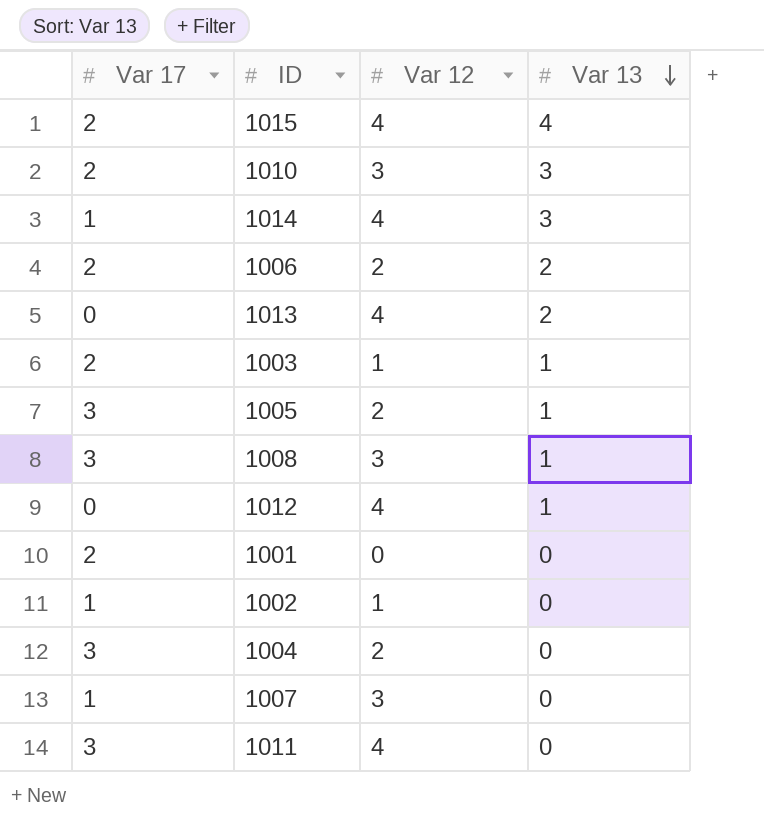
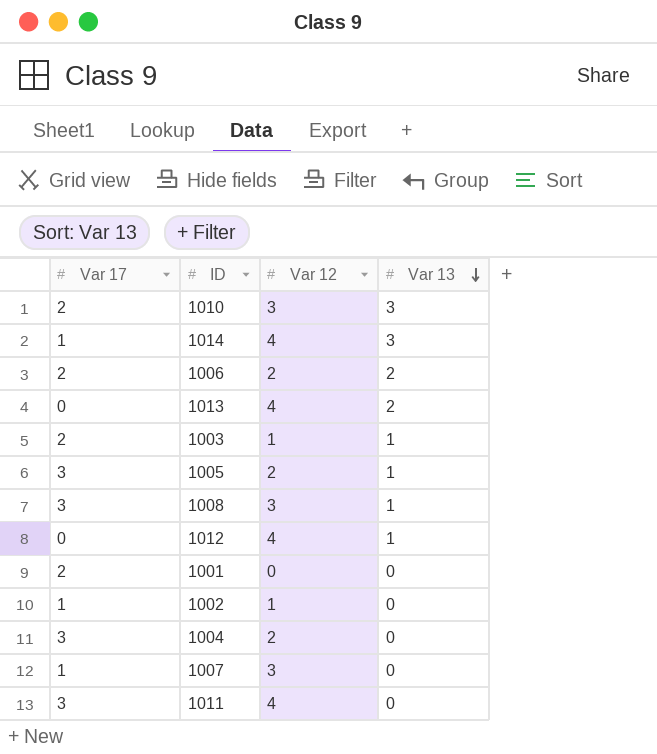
row 1015: 2 | 4 | 4 -> none

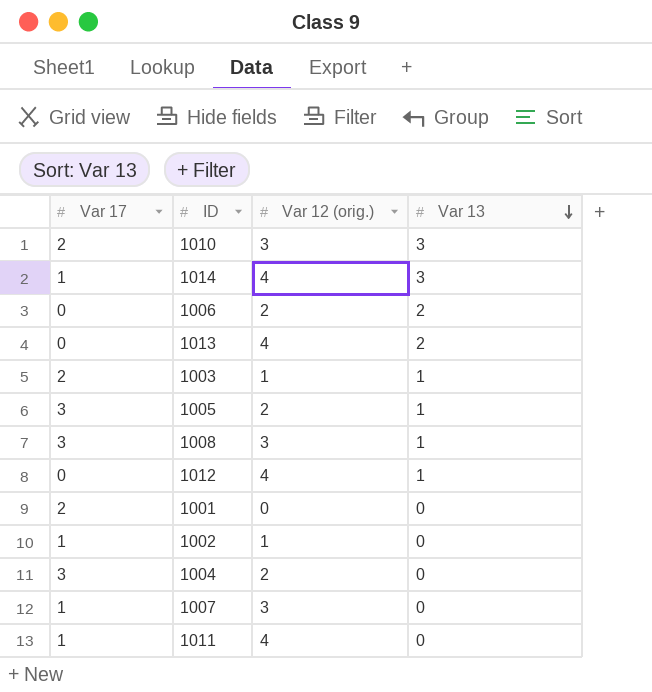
column name: Var 12 -> Var 12 (orig.)
1006 | Var 17: 2 -> 0
1011 | Var 17: 3 -> 1

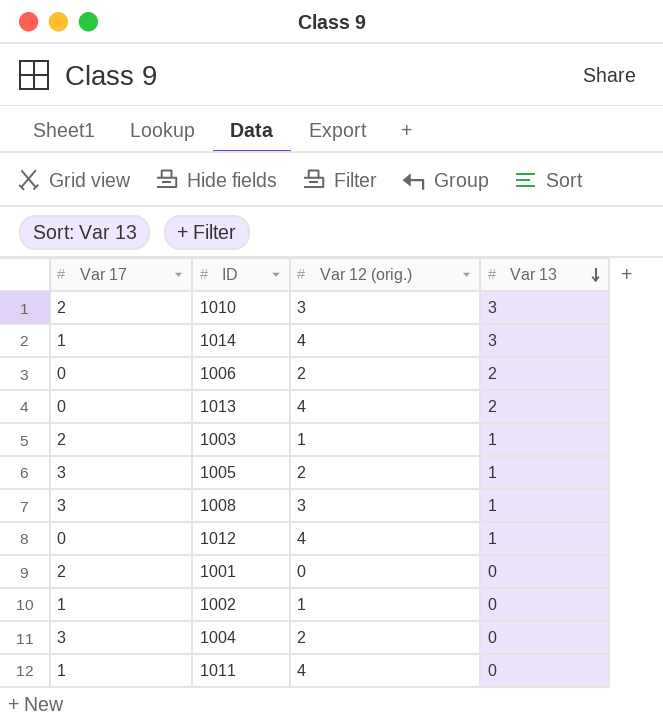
row 1007: 1 | 3 | 0 -> none

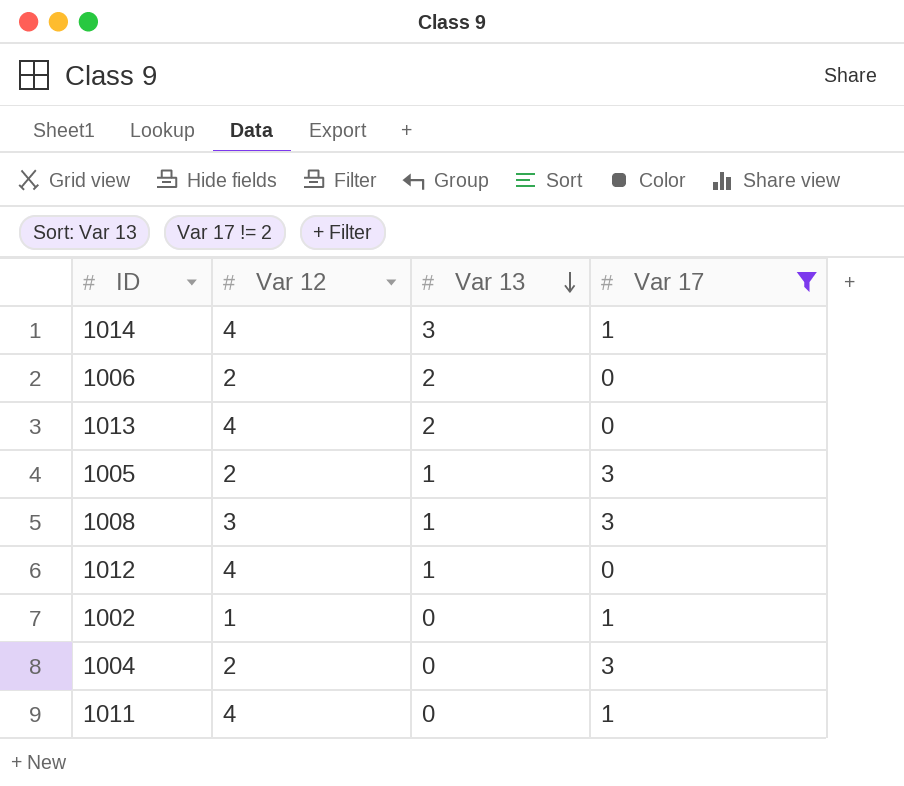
filter: none -> Var 17 != 2
column name: Var 12 (orig.) -> Var 12
column Var 17 | position: 1 -> 4

